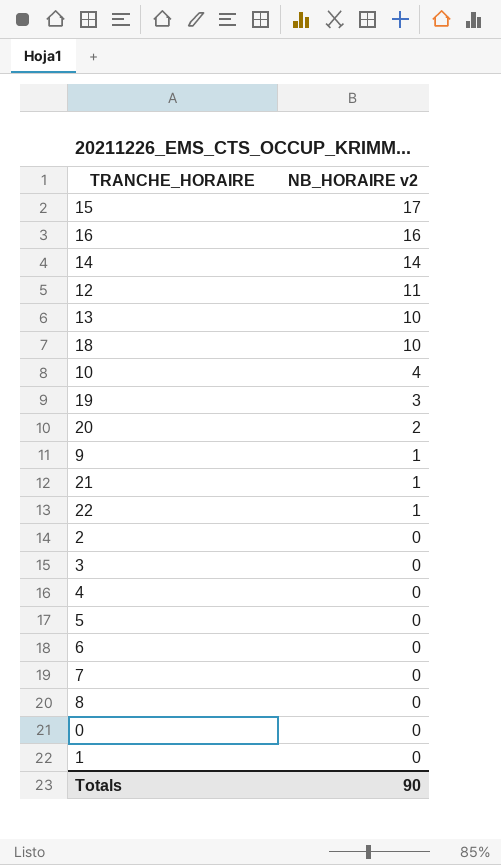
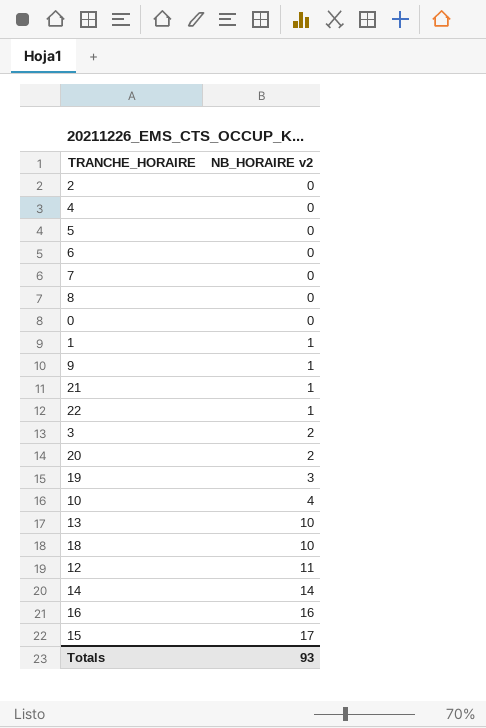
row order: NB_HORAIRE v2 descending -> NB_HORAIRE v2 ascending
1 | NB_HORAIRE v2: 0 -> 1
3 | NB_HORAIRE v2: 0 -> 2
Totals | NB_HORAIRE v2: 90 -> 93

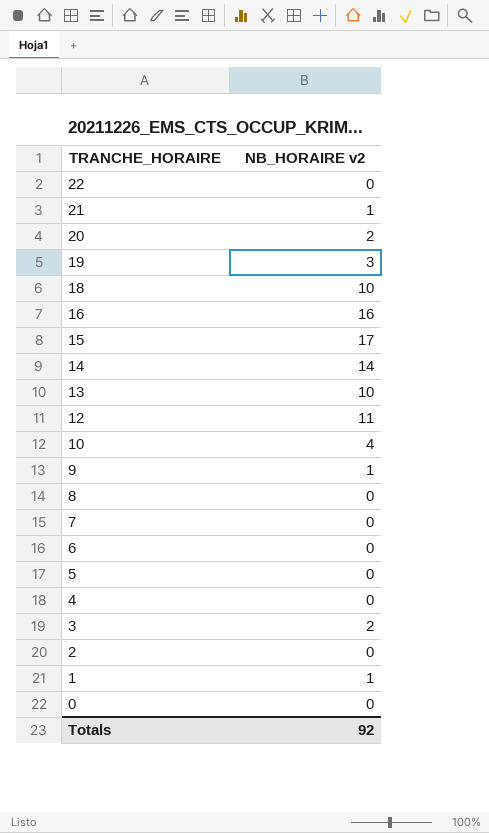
row order: NB_HORAIRE v2 ascending -> TRANCHE_HORAIRE descending
22 | NB_HORAIRE v2: 1 -> 0
Totals | NB_HORAIRE v2: 93 -> 92

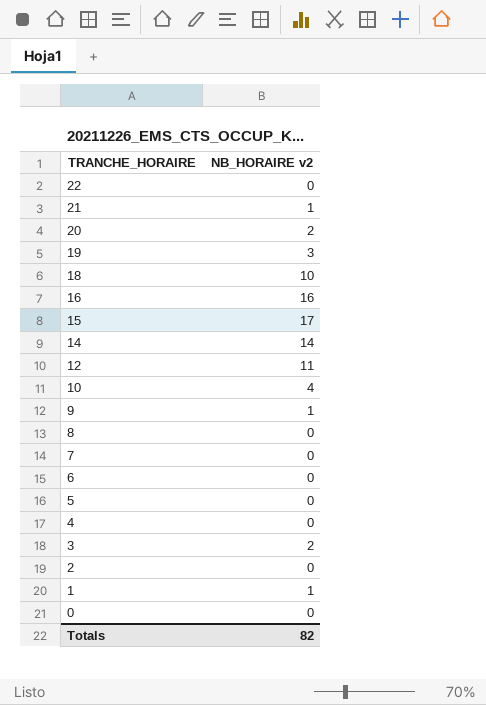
row 13: 10 -> none
Totals | NB_HORAIRE v2: 92 -> 82

